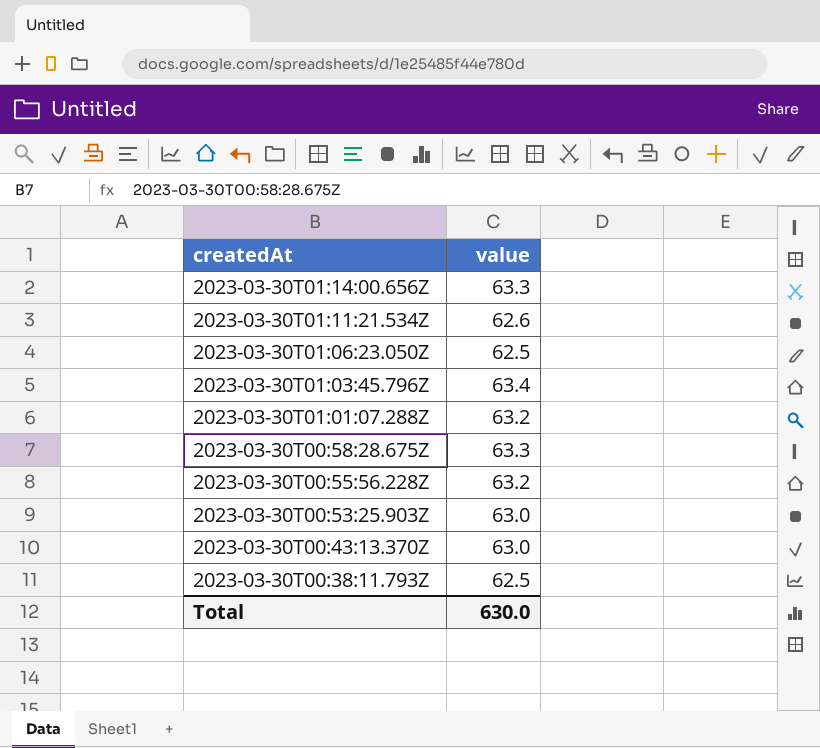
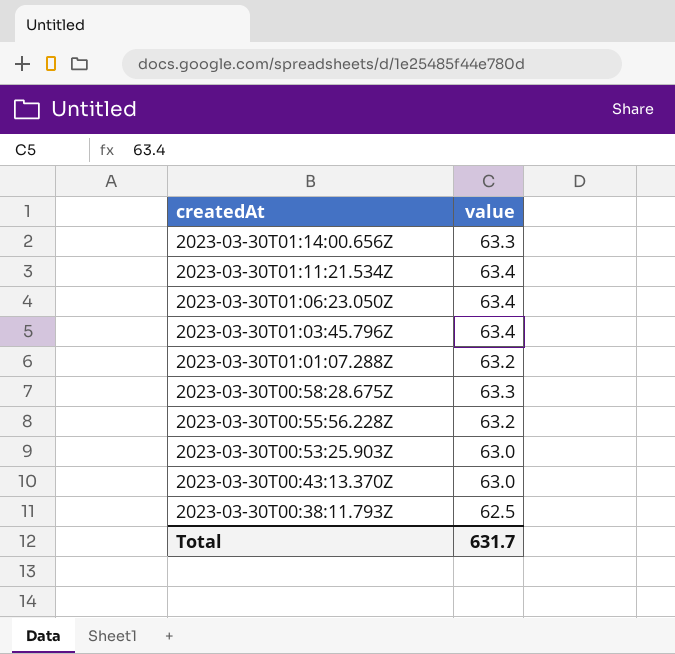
2023-03-30T01:11:21.534Z | value: 62.6 -> 63.4
2023-03-30T01:06:23.050Z | value: 62.5 -> 63.4
Total | value: 630.0 -> 631.7

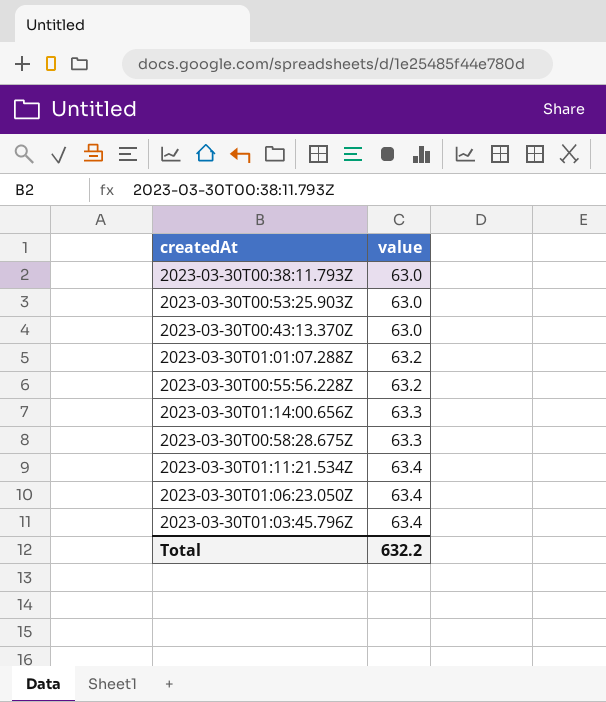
row order: createdAt descending -> value ascending
2023-03-30T00:38:11.793Z | value: 62.5 -> 63.0
Total | value: 631.7 -> 632.2

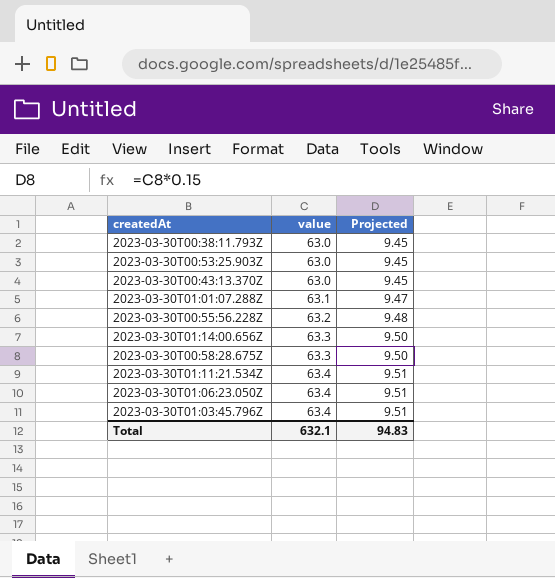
column Projected | formula: none -> [value] * 0.15
2023-03-30T01:01:07.288Z | value: 63.2 -> 63.1
Total | value: 632.2 -> 632.1

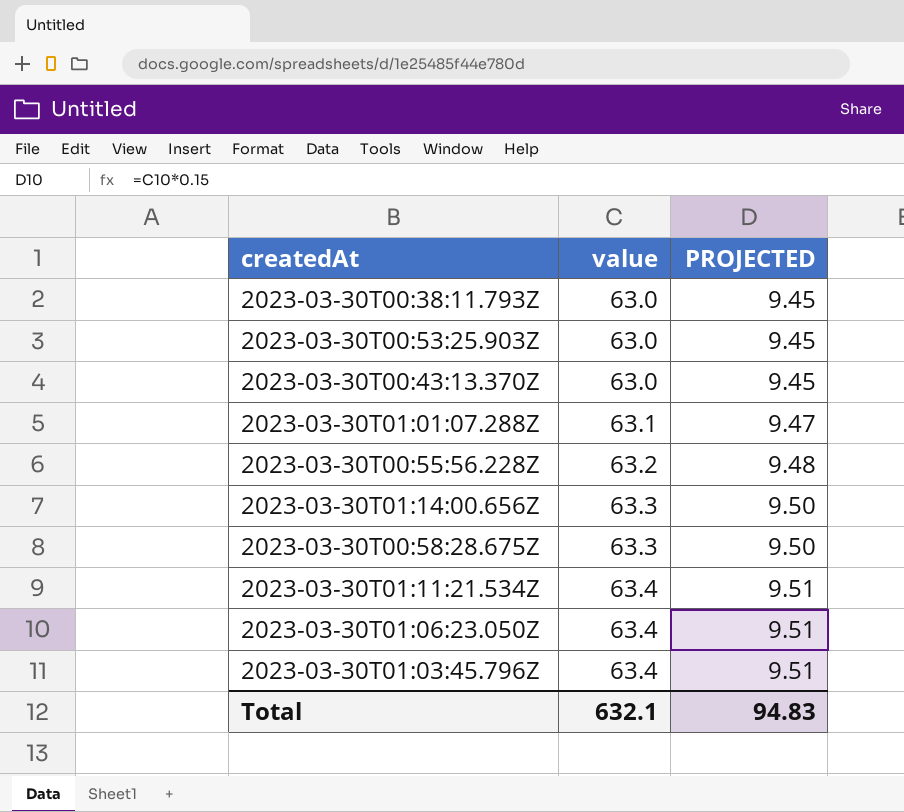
column name: Projected -> PROJECTED

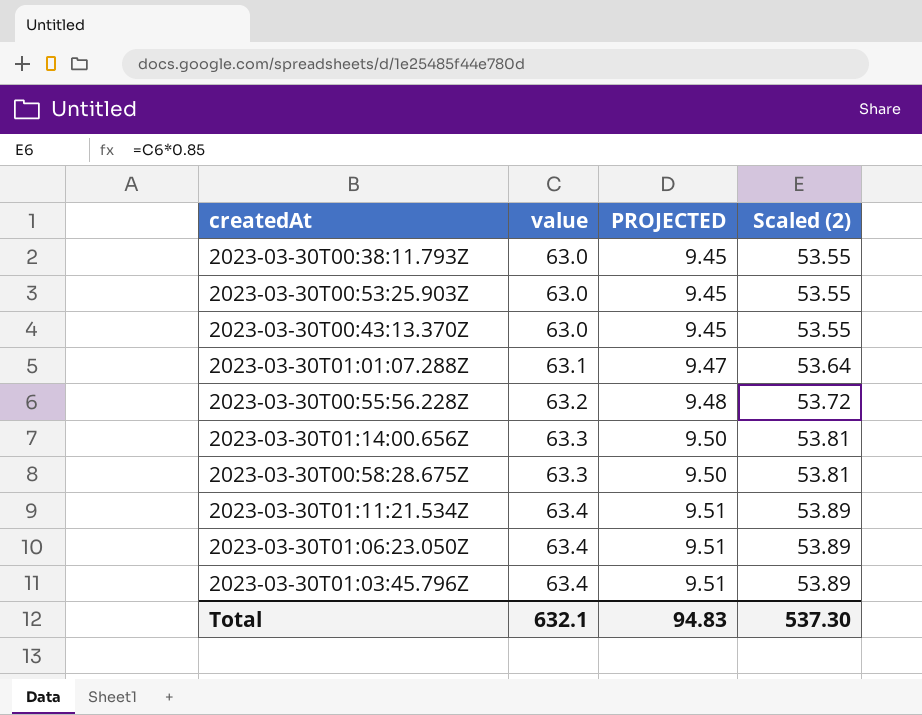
column Scaled (2) | formula: none -> [value] * 0.85

